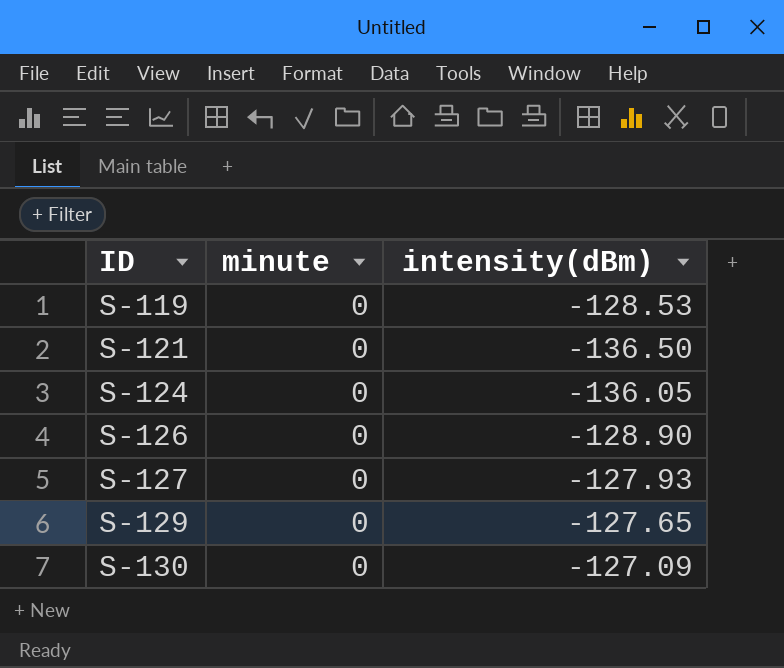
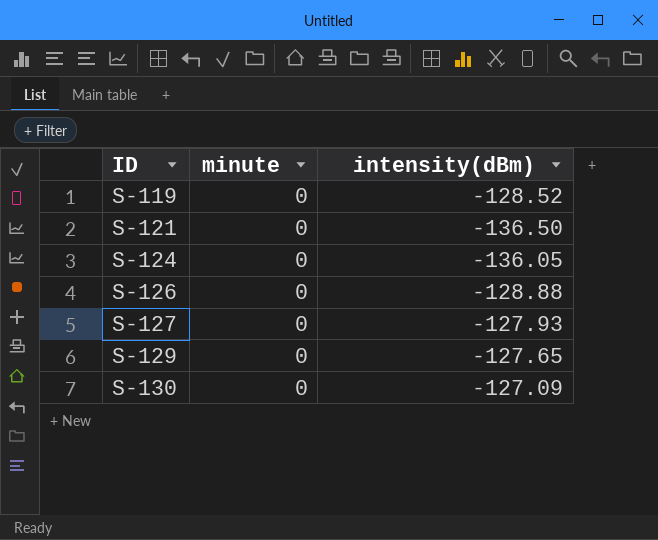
S-119 | intensity(dBm): -128.53 -> -128.52
S-126 | intensity(dBm): -128.90 -> -128.88

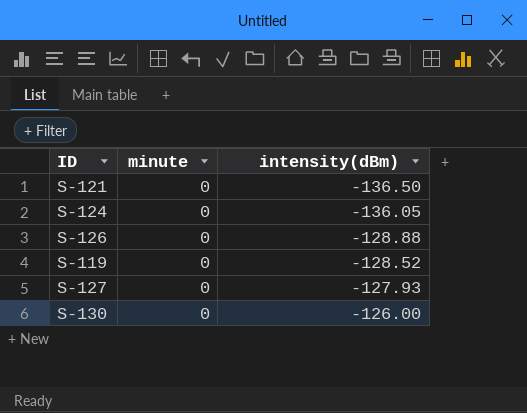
row order: ID ascending -> intensity(dBm) ascending
row S-129: 0 | -127.65 -> none
S-130 | intensity(dBm): -127.09 -> -126.00

